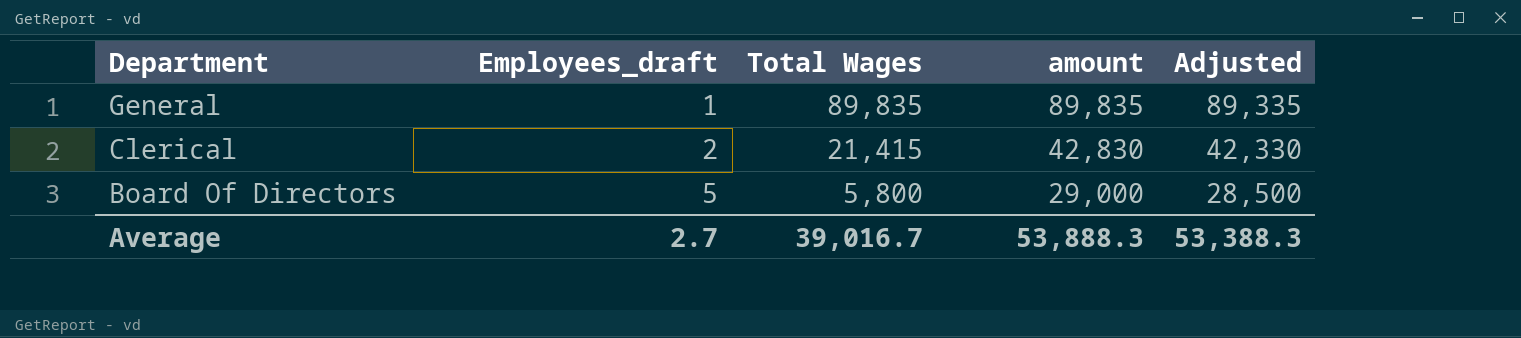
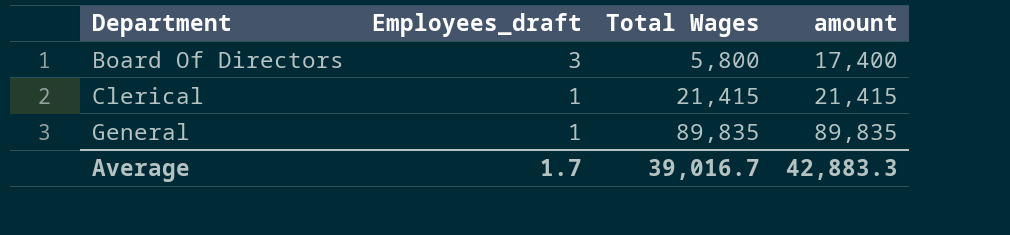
row order: Department descending -> Department ascending
column Adjusted | formula: [amount] - 500 -> none
Board Of Directors | Employees_draft: 5 -> 3
Board Of Directors | amount: 29,000 -> 17,400
Clerical | Employees_draft: 2 -> 1
Clerical | amount: 42,830 -> 21,415
Average | Employees_draft: 2.7 -> 1.7
Average | amount: 53,888.3 -> 42,883.3

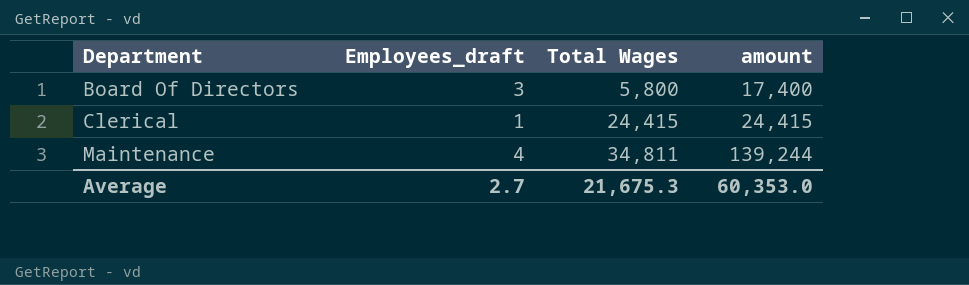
row General: 1 | 89,835 | 89,835 -> none
Clerical | Total Wages: 21,415 -> 24,415
Clerical | amount: 21,415 -> 24,415
row Maintenance: none -> 4 | 34,811 | 139,244
Average | Employees_draft: 1.7 -> 2.7
Average | Total Wages: 39,016.7 -> 21,675.3
Average | amount: 42,883.3 -> 60,353.0

